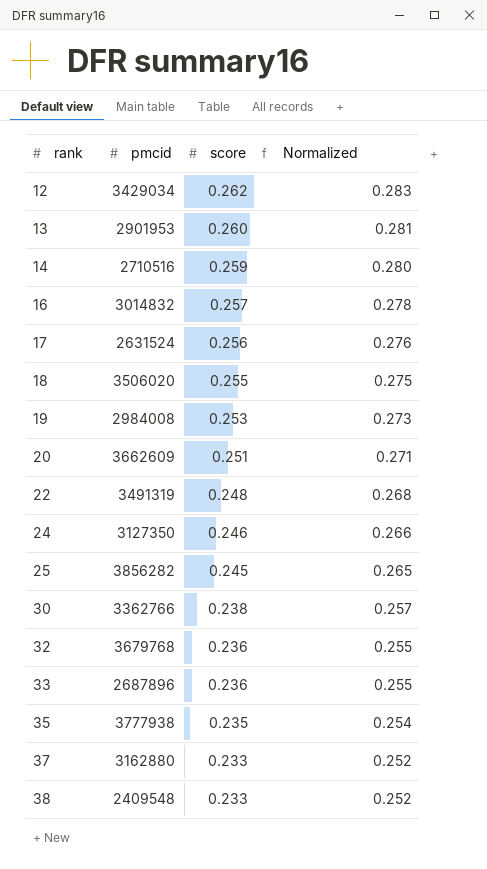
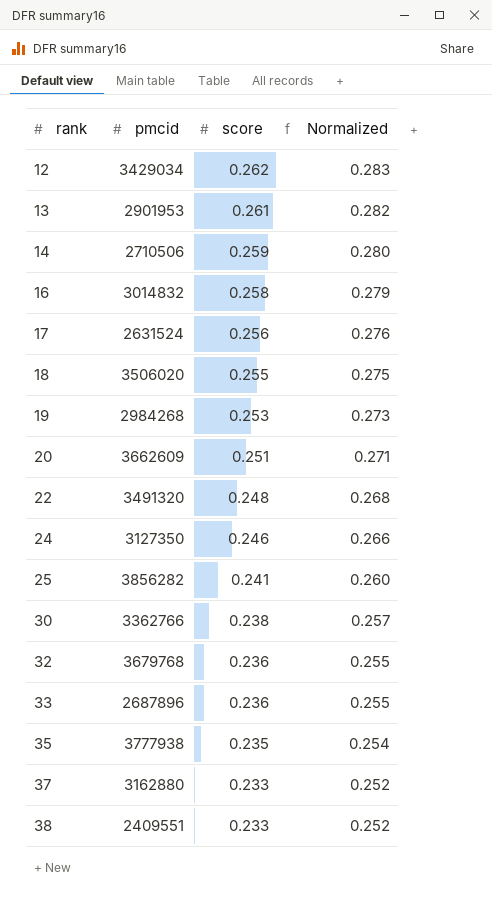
13 | score: 0.260 -> 0.261
13 | Normalized: 0.281 -> 0.282
14 | pmcid: 2710516 -> 2710506
16 | score: 0.257 -> 0.258
16 | Normalized: 0.278 -> 0.279
19 | pmcid: 2984008 -> 2984268
22 | pmcid: 3491319 -> 3491320
25 | score: 0.245 -> 0.241
25 | Normalized: 0.265 -> 0.260
38 | pmcid: 2409548 -> 2409551

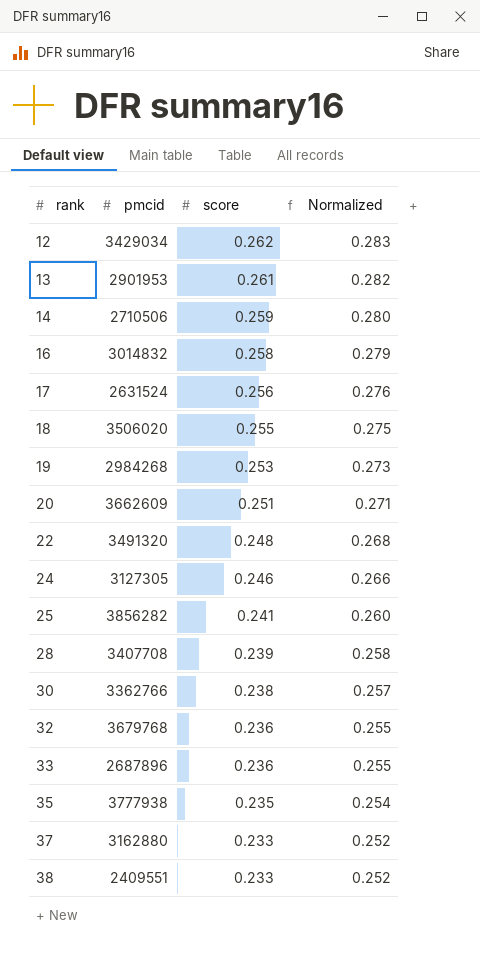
24 | pmcid: 3127350 -> 3127305
row 28: none -> 3407708 | 0.239 | 0.258

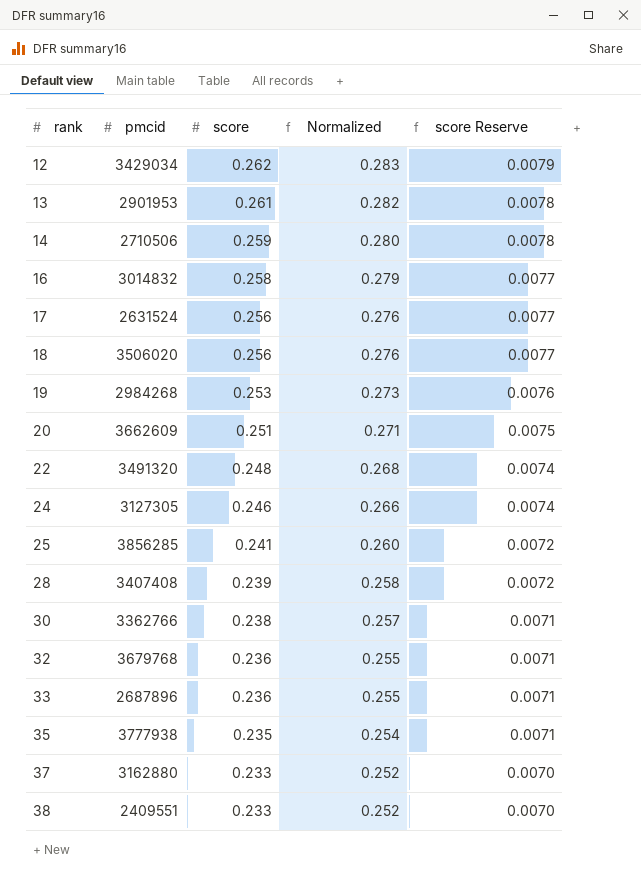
column score Reserve | formula: none -> [score] * 0.03
18 | score: 0.255 -> 0.256
18 | Normalized: 0.275 -> 0.276
25 | pmcid: 3856282 -> 3856285
28 | pmcid: 3407708 -> 3407408

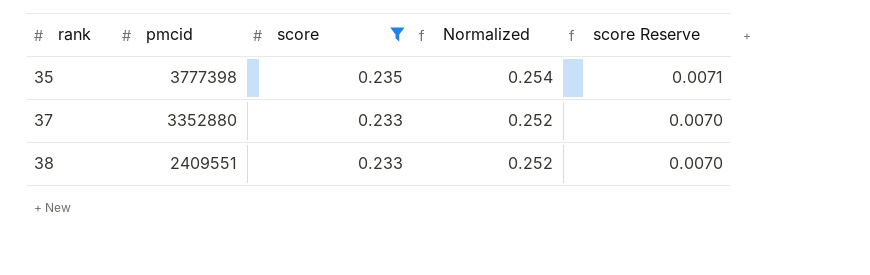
filter: none -> score <= 0.235
35 | pmcid: 3777938 -> 3777398
37 | pmcid: 3162880 -> 3352880

